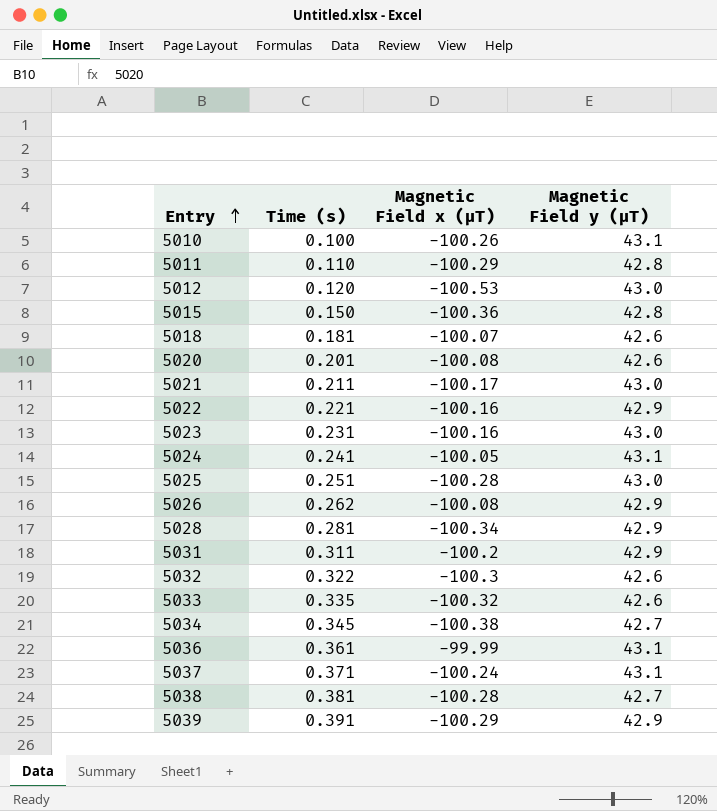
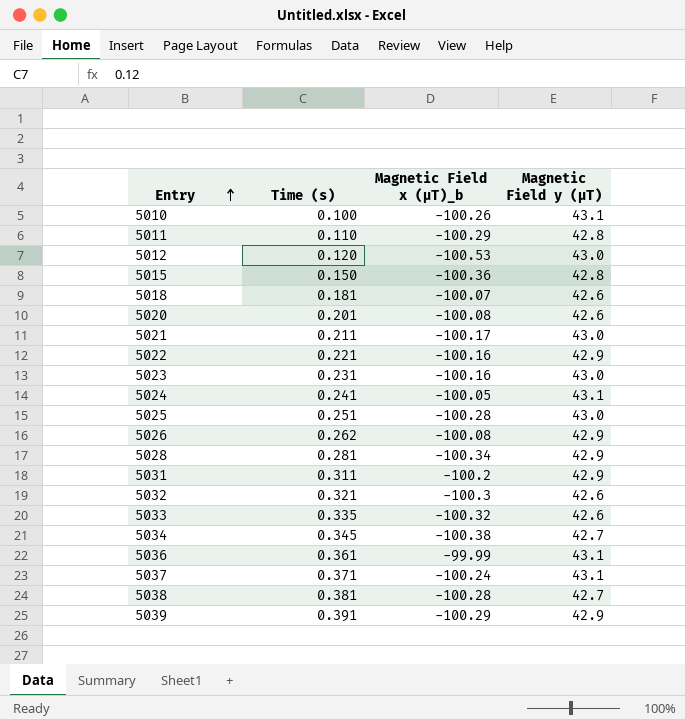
column name: Magnetic Field x (µT) -> Magnetic Field x (µT)_b
5032 | Time (s): 0.322 -> 0.321

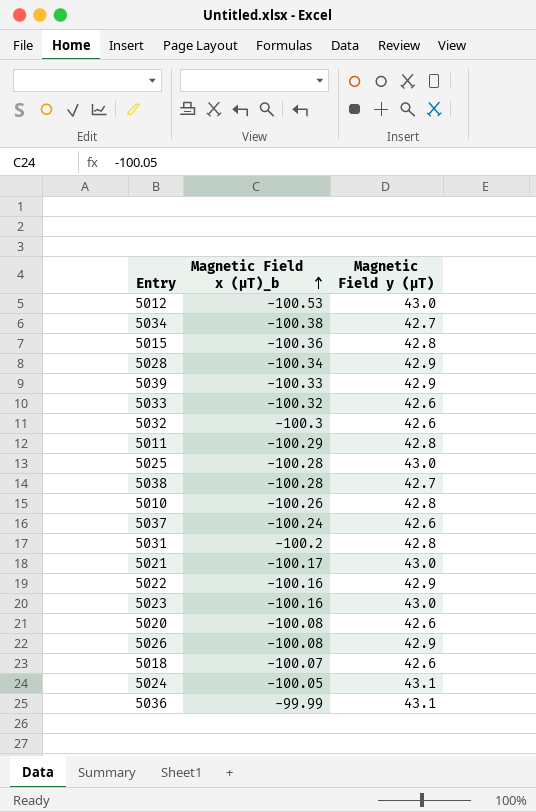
row order: Entry ascending -> Magnetic Field x (µT)_b ascending
column Time (s) | position: 2 -> none
5039 | Magnetic Field x (µT)_b: -100.29 -> -100.33
5010 | Magnetic Field y (µT): 43.1 -> 42.8
5037 | Magnetic Field y (µT): 43.1 -> 42.6
5031 | Magnetic Field y (µT): 42.9 -> 42.8

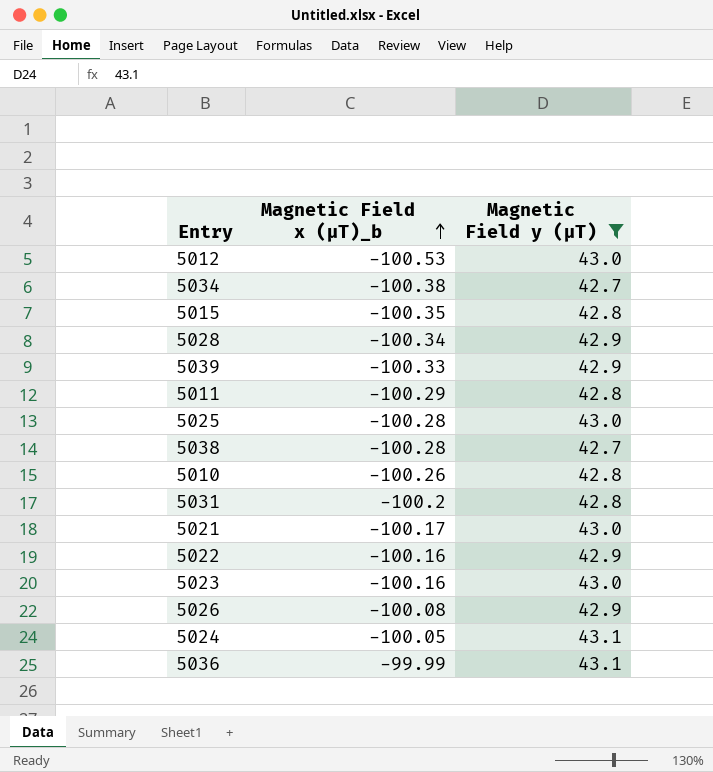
filter: none -> Magnetic Field y (µT) != 42.6
5015 | Magnetic Field x (µT)_b: -100.36 -> -100.35

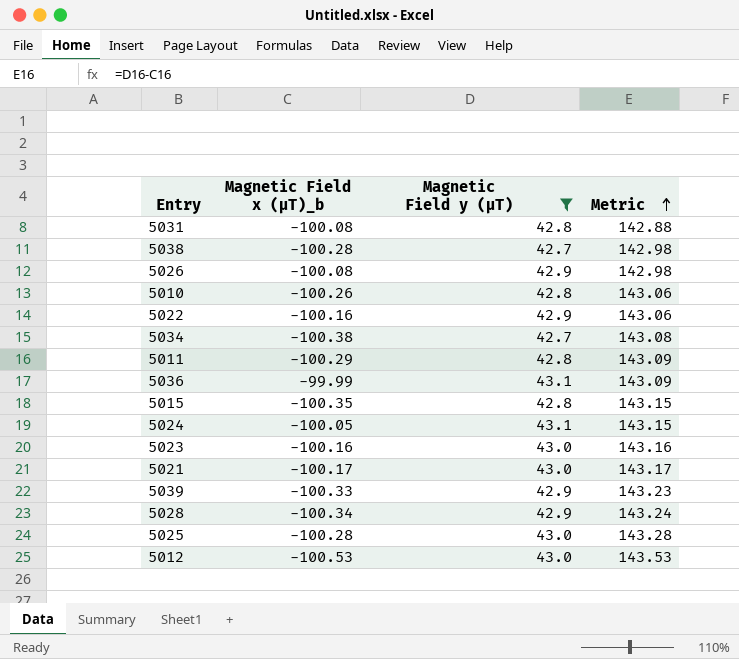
row order: Magnetic Field x (µT)_b ascending -> Metric ascending
column Metric | formula: none -> [Magnetic Field y (µT)] - [Magnetic Field x (µT)_b]
5031 | Magnetic Field x (µT)_b: -100.2 -> -100.08

